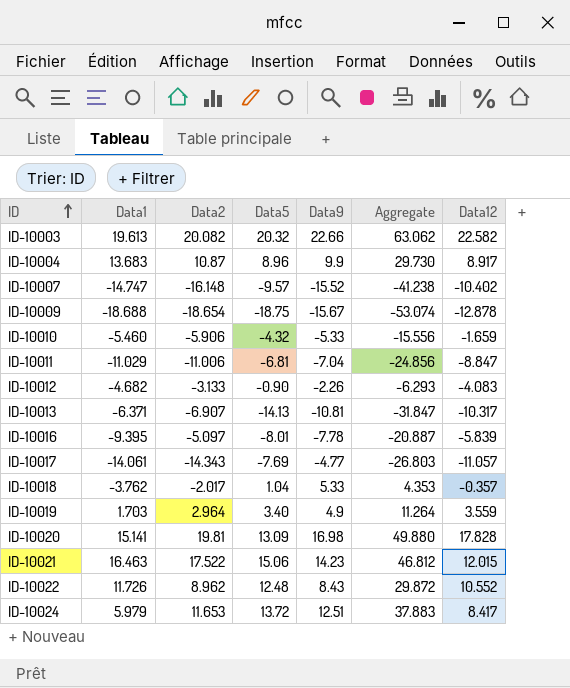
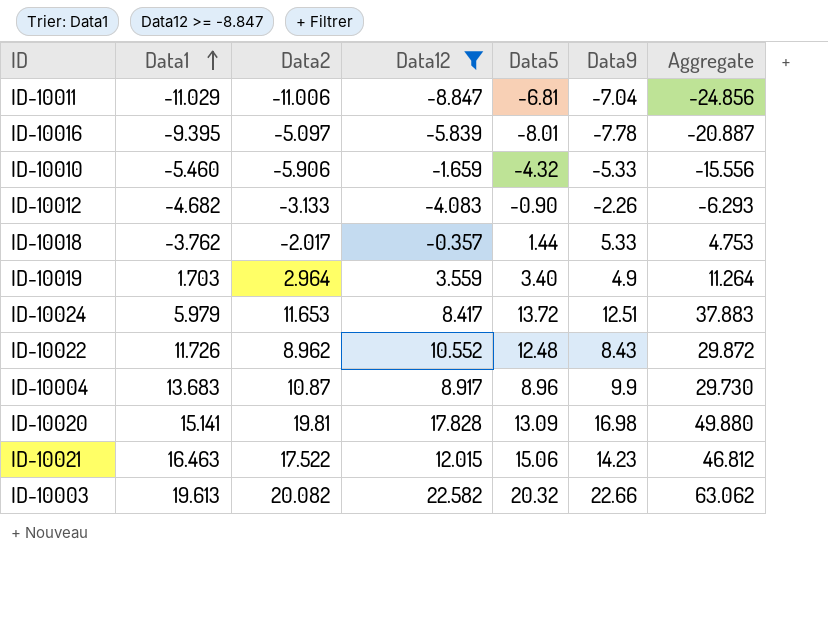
filter: none -> Data12 >= -8.847
row order: ID ascending -> Data1 ascending
column Data12 | position: 7 -> 4
ID-10018 | Data5: 1.04 -> 1.44
ID-10018 | Aggregate: 4.353 -> 4.753

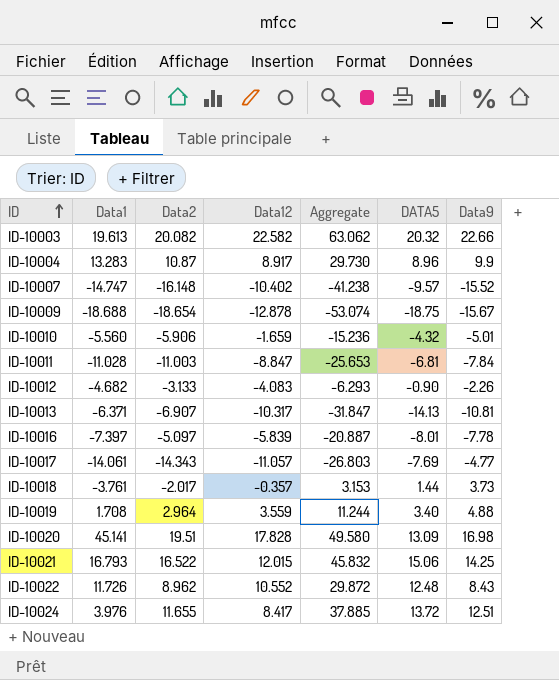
filter: Data12 >= -8.847 -> none
row order: Data1 ascending -> ID ascending
column Aggregate | position: 7 -> 5
column name: Data5 -> DATA5
ID-10004 | Data1: 13.683 -> 13.283
ID-10010 | Data1: -5.460 -> -5.560
ID-10010 | Aggregate: -15.556 -> -15.236
ID-10010 | Data9: -5.33 -> -5.01
ID-10011 | Data1: -11.029 -> -11.028
ID-10011 | Data2: -11.006 -> -11.003
ID-10011 | Aggregate: -24.856 -> -25.653
ID-10011 | Data9: -7.04 -> -7.84
ID-10016 | Data1: -9.395 -> -7.397
ID-10018 | Data1: -3.762 -> -3.761
ID-10018 | Aggregate: 4.753 -> 3.153
ID-10018 | Data9: 5.33 -> 3.73
ID-10019 | Data1: 1.703 -> 1.708
ID-10019 | Aggregate: 11.264 -> 11.244
ID-10019 | Data9: 4.9 -> 4.88
ID-10020 | Data1: 15.141 -> 45.141
ID-10020 | Data2: 19.81 -> 19.51
ID-10020 | Aggregate: 49.880 -> 49.580
ID-10021 | Data1: 16.463 -> 16.793
ID-10021 | Data2: 17.522 -> 16.522
ID-10021 | Aggregate: 46.812 -> 45.832
ID-10021 | Data9: 14.23 -> 14.25
ID-10024 | Data1: 5.979 -> 3.976
ID-10024 | Data2: 11.653 -> 11.655
ID-10024 | Aggregate: 37.883 -> 37.885

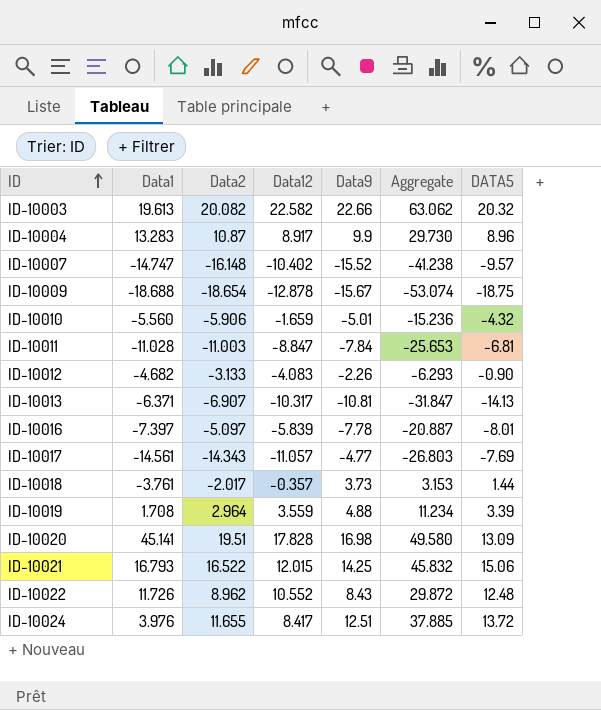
column Data9 | position: 7 -> 5
ID-10017 | Data1: -14.061 -> -14.561
ID-10019 | Aggregate: 11.244 -> 11.234
ID-10019 | DATA5: 3.40 -> 3.39

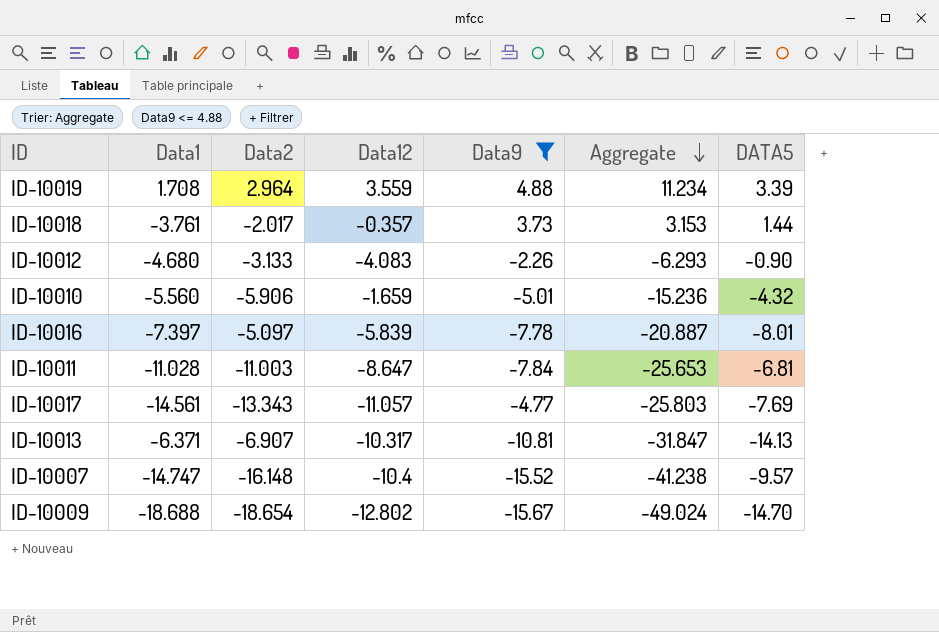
filter: none -> Data9 <= 4.88
row order: ID ascending -> Aggregate descending
ID-10012 | Data1: -4.682 -> -4.680
ID-10011 | Data12: -8.847 -> -8.647
ID-10017 | Data2: -14.343 -> -13.343
ID-10017 | Aggregate: -26.803 -> -25.803
ID-10007 | Data12: -10.402 -> -10.4
ID-10009 | Data12: -12.878 -> -12.802
ID-10009 | Aggregate: -53.074 -> -49.024
ID-10009 | DATA5: -18.75 -> -14.70

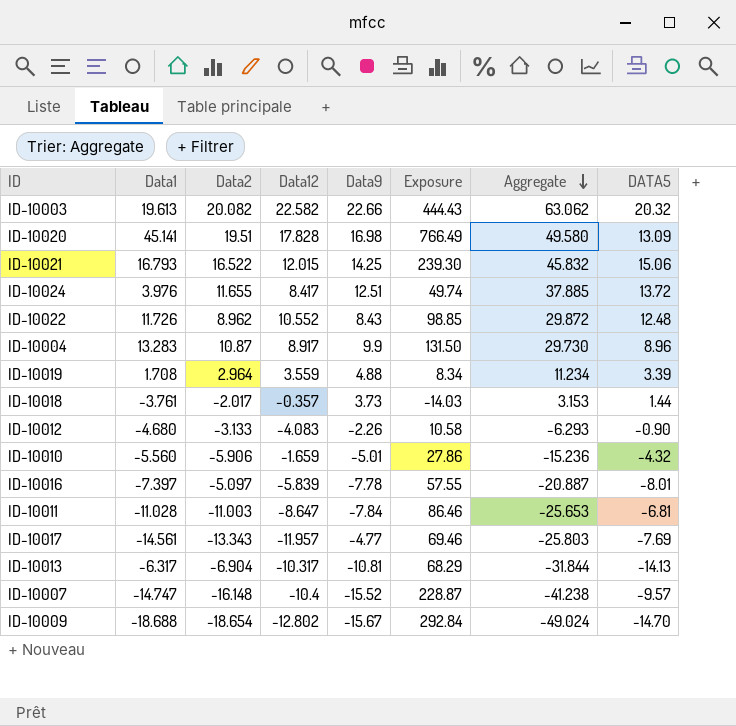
filter: Data9 <= 4.88 -> none
column Exposure | formula: none -> [Data1] * [Data9]
ID-10017 | Data12: -11.057 -> -11.957
ID-10013 | Data1: -6.371 -> -6.317
ID-10013 | Data2: -6.907 -> -6.904
ID-10013 | Aggregate: -31.847 -> -31.844

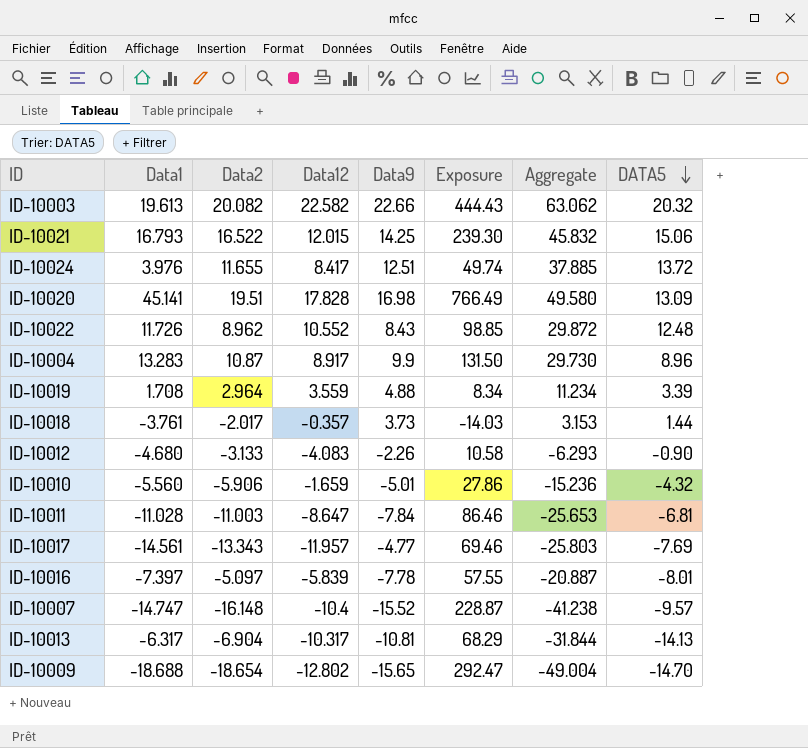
row order: Aggregate descending -> DATA5 descending
ID-10009 | Data9: -15.67 -> -15.65
ID-10009 | Exposure: 292.84 -> 292.47
ID-10009 | Aggregate: -49.024 -> -49.004

